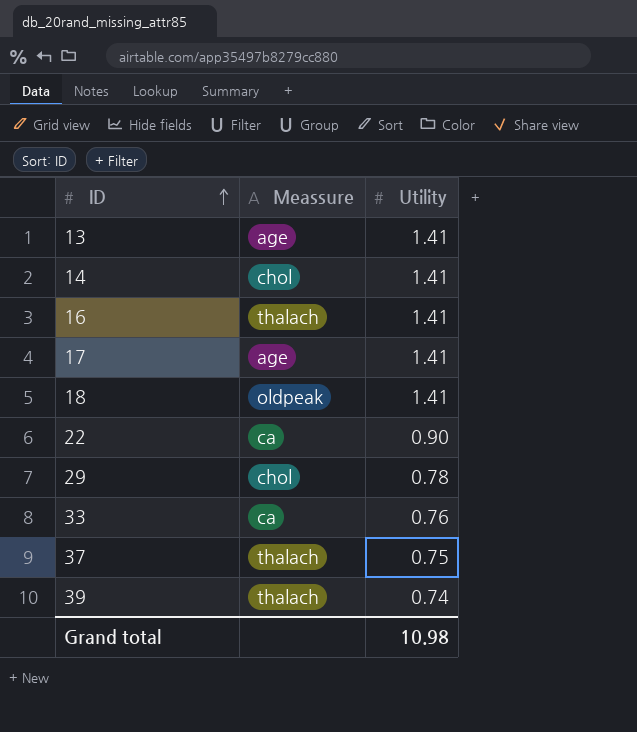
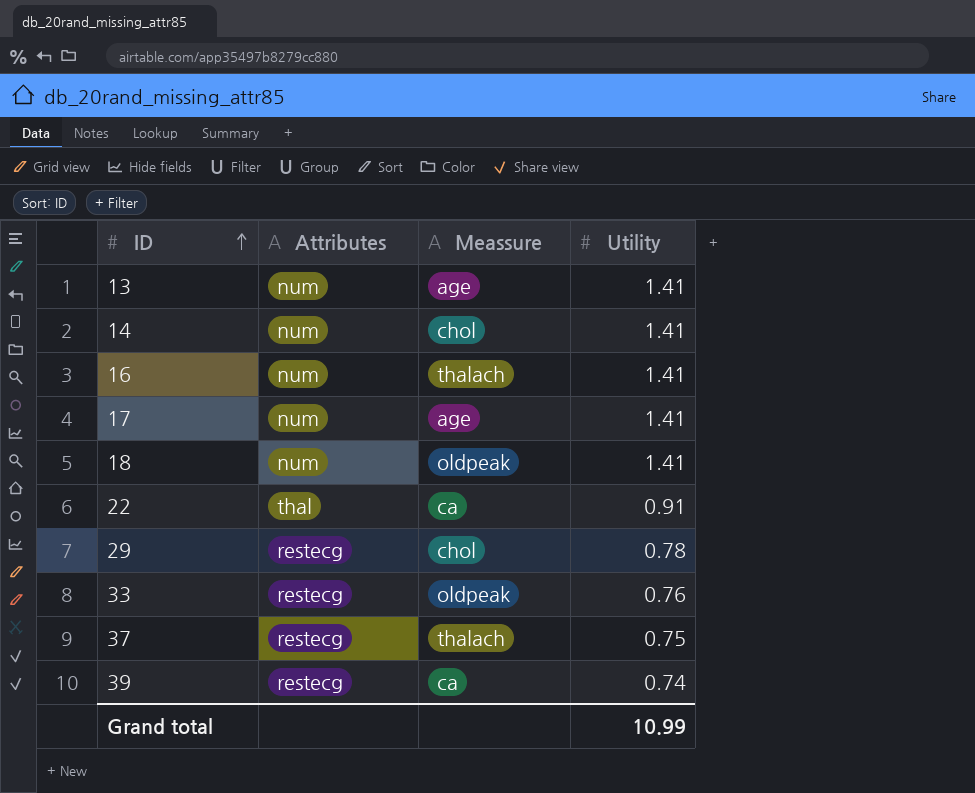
column Attributes | position: none -> 2
22 | Utility: 0.90 -> 0.91
33 | Meassure: ca -> oldpeak
39 | Meassure: thalach -> ca
Grand total | Utility: 10.98 -> 10.99

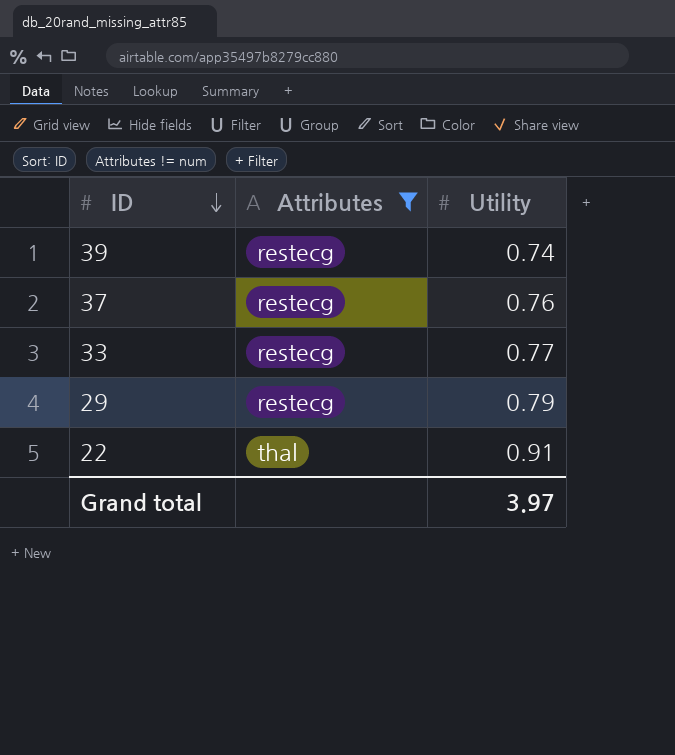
filter: none -> Attributes != num
row order: ID ascending -> ID descending
column Meassure | position: 3 -> none
37 | Utility: 0.75 -> 0.76
33 | Utility: 0.76 -> 0.77
29 | Utility: 0.78 -> 0.79
Grand total | Utility: 10.99 -> 3.97

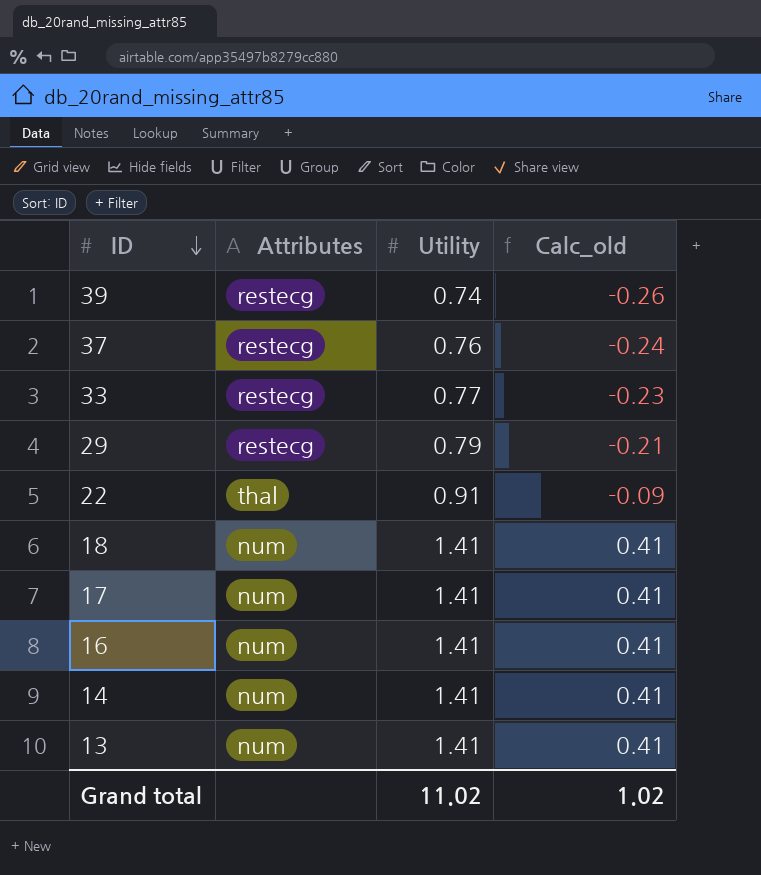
filter: Attributes != num -> none
column Calc_old | formula: none -> [Utility] - 1
Grand total | Utility: 3.97 -> 11.02

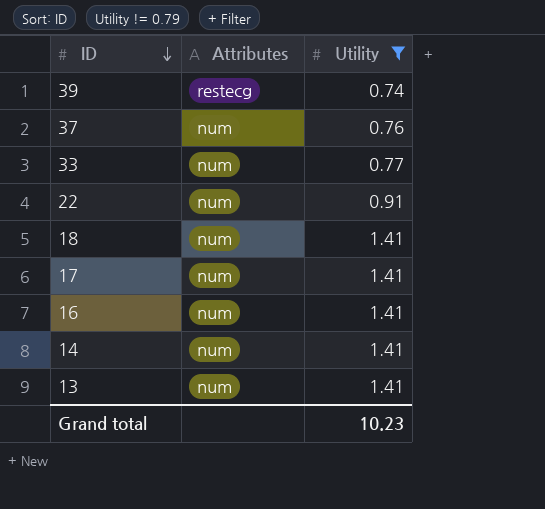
filter: none -> Utility != 0.79
column Calc_old | formula: [Utility] - 1 -> none
37 | Attributes: restecg -> num
33 | Attributes: restecg -> num
22 | Attributes: thal -> num
Grand total | Utility: 11.02 -> 10.23

